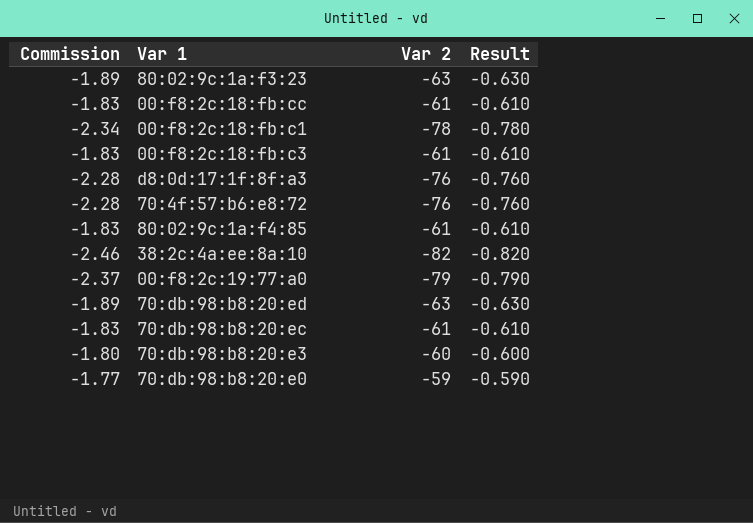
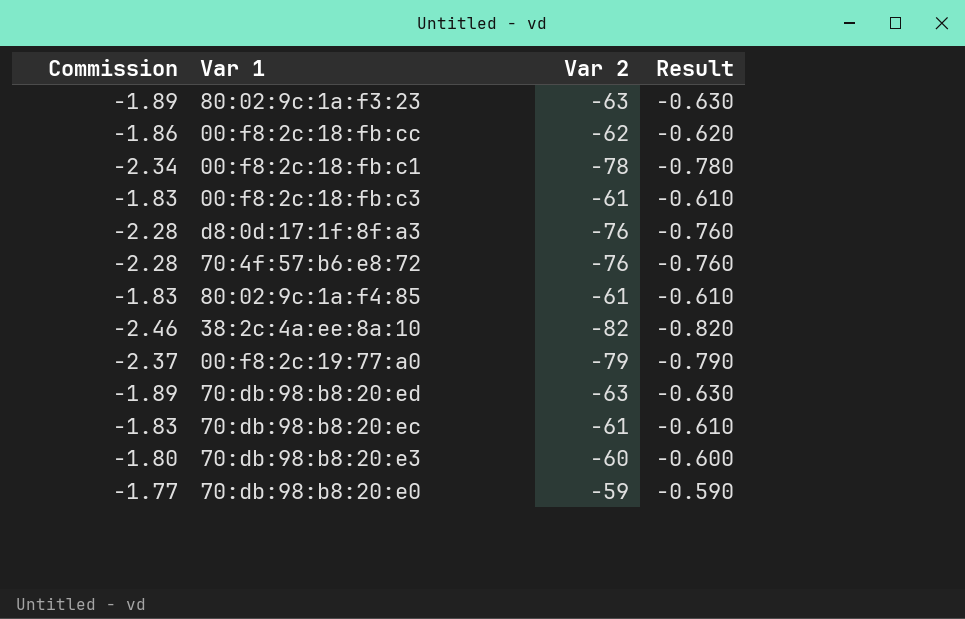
00:f8:2c:18:fb:cc | Commission: -1.83 -> -1.86
00:f8:2c:18:fb:cc | Var 2: -61 -> -62
00:f8:2c:18:fb:cc | Result: -0.610 -> -0.620

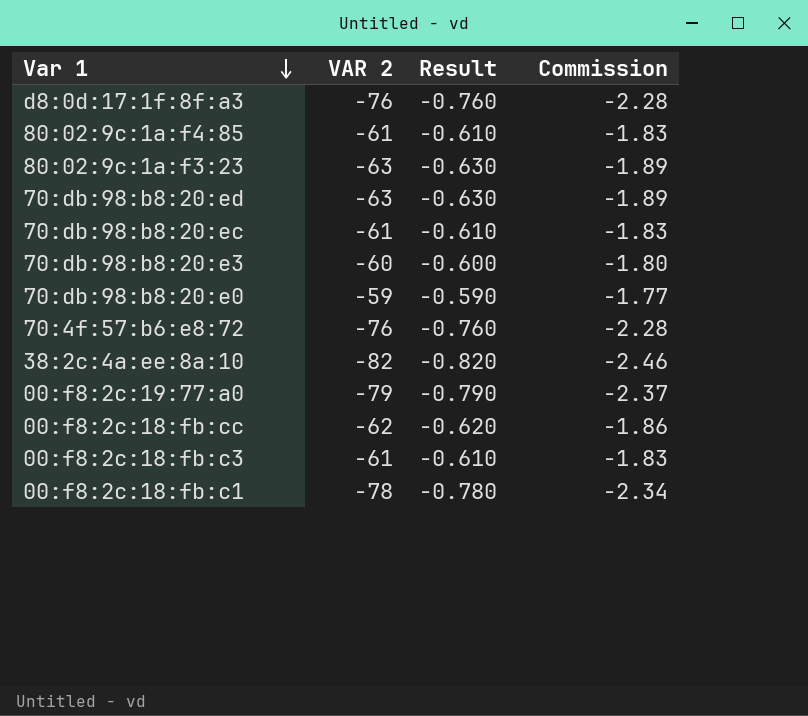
row order: none -> Var 1 descending
column name: Var 2 -> VAR 2
column Commission | position: 1 -> 4

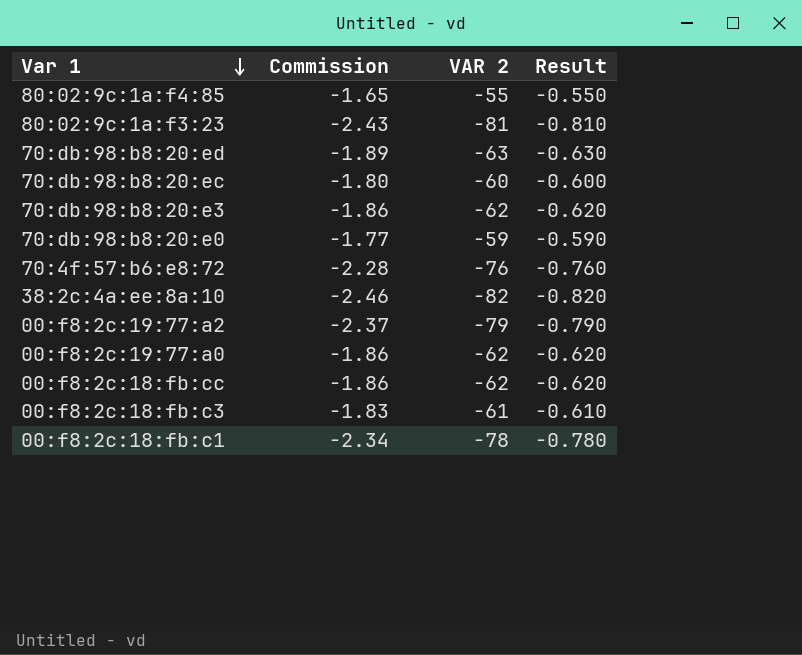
column Commission | position: 4 -> 2
row d8:0d:17:1f:8f:a3: -76 | -0.760 | -2.28 -> none
80:02:9c:1a:f4:85 | Commission: -1.83 -> -1.65
80:02:9c:1a:f4:85 | VAR 2: -61 -> -55
80:02:9c:1a:f4:85 | Result: -0.610 -> -0.550
80:02:9c:1a:f3:23 | Commission: -1.89 -> -2.43
80:02:9c:1a:f3:23 | VAR 2: -63 -> -81
80:02:9c:1a:f3:23 | Result: -0.630 -> -0.810
70:db:98:b8:20:ec | Commission: -1.83 -> -1.80
70:db:98:b8:20:ec | VAR 2: -61 -> -60
70:db:98:b8:20:ec | Result: -0.610 -> -0.600
70:db:98:b8:20:e3 | Commission: -1.80 -> -1.86
70:db:98:b8:20:e3 | VAR 2: -60 -> -62
70:db:98:b8:20:e3 | Result: -0.600 -> -0.620
row 00:f8:2c:19:77:a2: none -> -2.37 | -79 | -0.790
00:f8:2c:19:77:a0 | Commission: -2.37 -> -1.86
00:f8:2c:19:77:a0 | VAR 2: -79 -> -62
00:f8:2c:19:77:a0 | Result: -0.790 -> -0.620

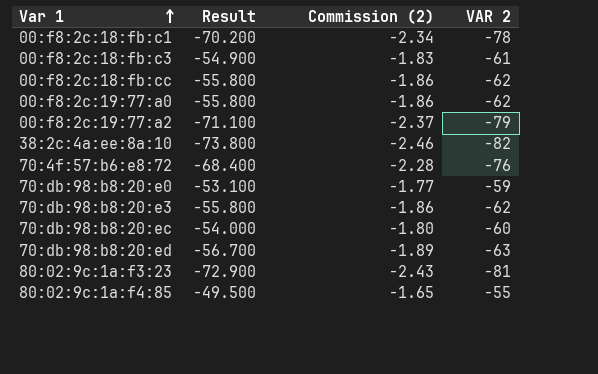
row order: Var 1 descending -> Var 1 ascending
column Result | formula: [VAR 2] * 0.01 -> [VAR 2] * 0.9
column Result | position: 4 -> 2
column name: Commission -> Commission (2)

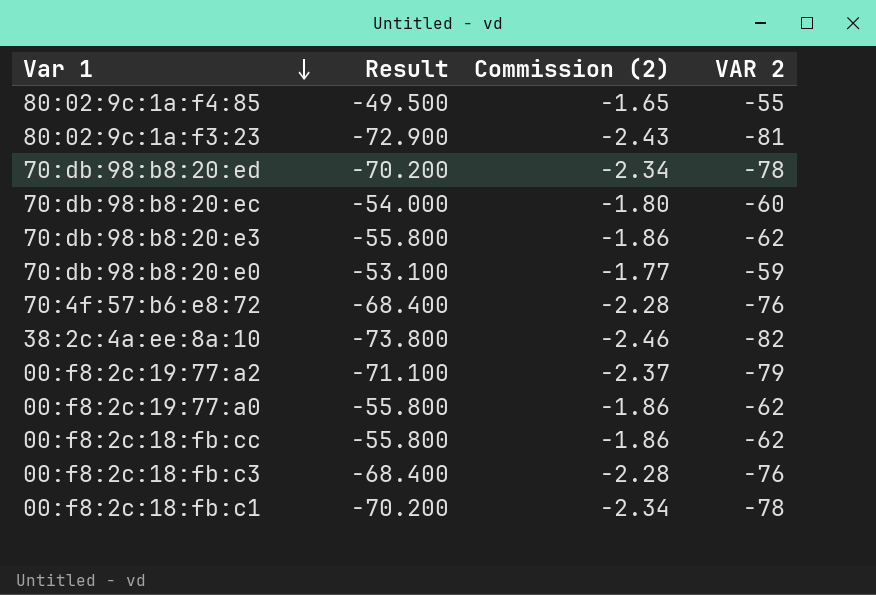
row order: Var 1 ascending -> Var 1 descending
70:db:98:b8:20:ed | Result: -56.700 -> -70.200
70:db:98:b8:20:ed | Commission (2): -1.89 -> -2.34
70:db:98:b8:20:ed | VAR 2: -63 -> -78
00:f8:2c:18:fb:c3 | Result: -54.900 -> -68.400
00:f8:2c:18:fb:c3 | Commission (2): -1.83 -> -2.28
00:f8:2c:18:fb:c3 | VAR 2: -61 -> -76

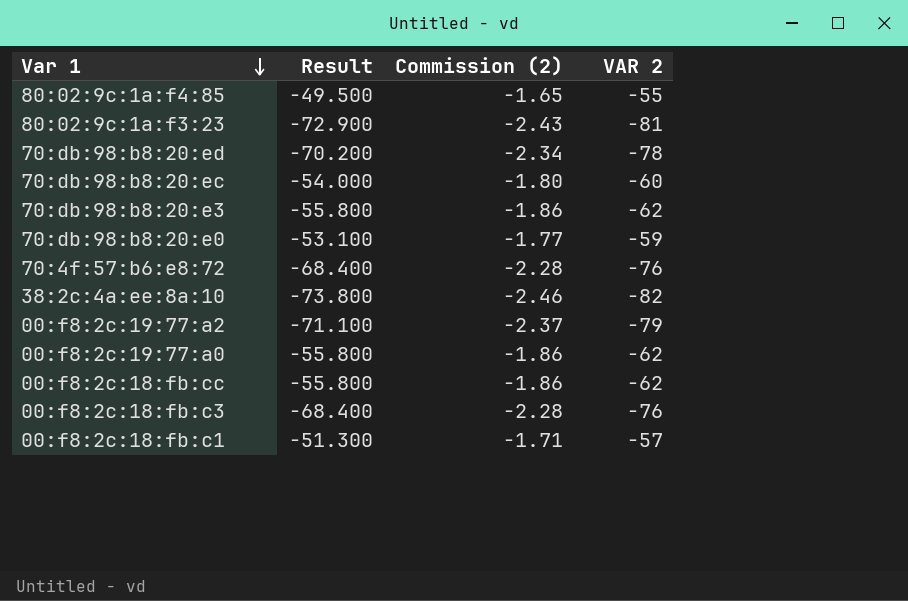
00:f8:2c:18:fb:c1 | Result: -70.200 -> -51.300
00:f8:2c:18:fb:c1 | Commission (2): -2.34 -> -1.71
00:f8:2c:18:fb:c1 | VAR 2: -78 -> -57

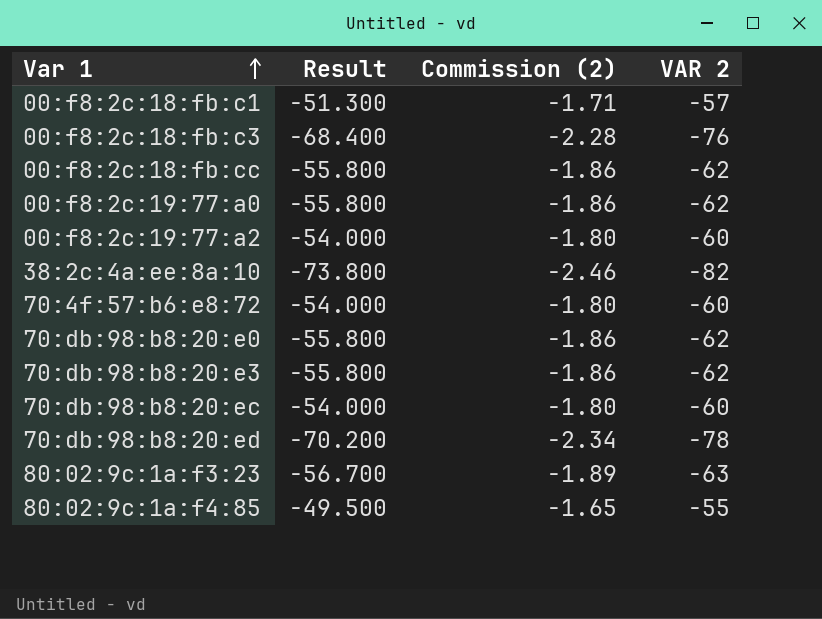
row order: Var 1 descending -> Var 1 ascending
00:f8:2c:19:77:a2 | Result: -71.100 -> -54.000
00:f8:2c:19:77:a2 | Commission (2): -2.37 -> -1.80
00:f8:2c:19:77:a2 | VAR 2: -79 -> -60
70:4f:57:b6:e8:72 | Result: -68.400 -> -54.000
70:4f:57:b6:e8:72 | Commission (2): -2.28 -> -1.80
70:4f:57:b6:e8:72 | VAR 2: -76 -> -60
70:db:98:b8:20:e0 | Result: -53.100 -> -55.800
70:db:98:b8:20:e0 | Commission (2): -1.77 -> -1.86
70:db:98:b8:20:e0 | VAR 2: -59 -> -62
80:02:9c:1a:f3:23 | Result: -72.900 -> -56.700
80:02:9c:1a:f3:23 | Commission (2): -2.43 -> -1.89
80:02:9c:1a:f3:23 | VAR 2: -81 -> -63

